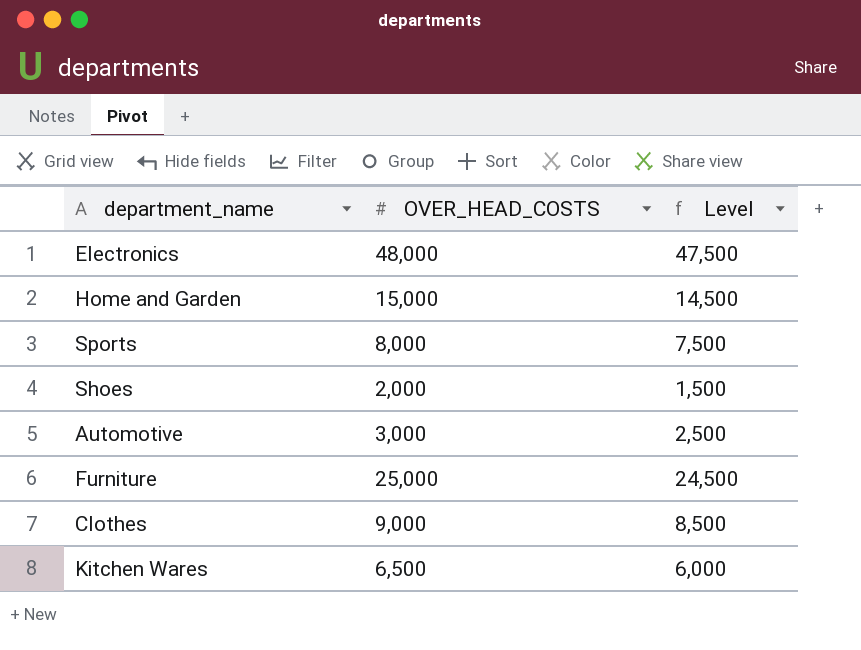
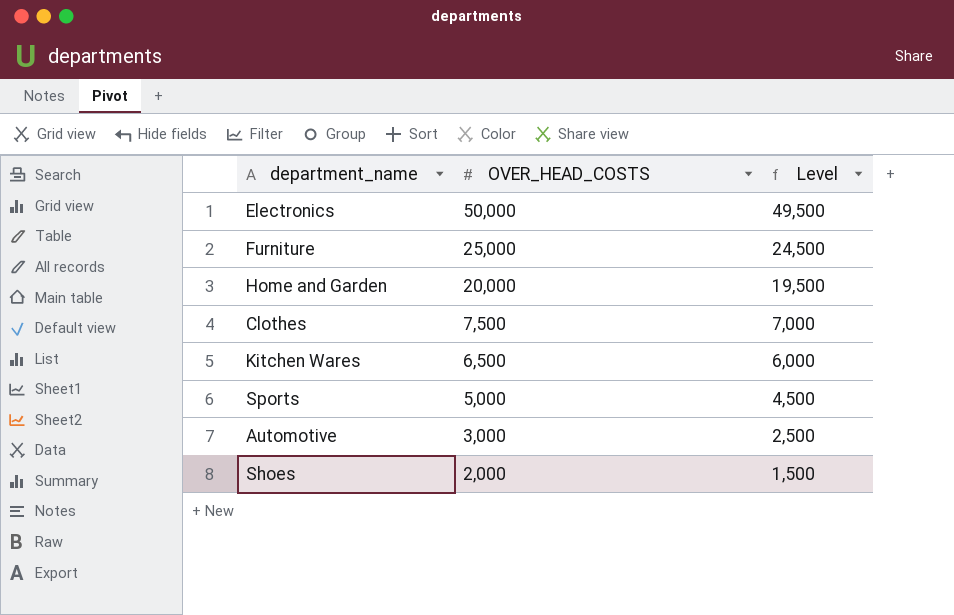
row order: none -> OVER_HEAD_COSTS descending
Electronics | OVER_HEAD_COSTS: 48,000 -> 50,000
Electronics | Level: 47,500 -> 49,500
Home and Garden | OVER_HEAD_COSTS: 15,000 -> 20,000
Home and Garden | Level: 14,500 -> 19,500
Clothes | OVER_HEAD_COSTS: 9,000 -> 7,500
Clothes | Level: 8,500 -> 7,000
Sports | OVER_HEAD_COSTS: 8,000 -> 5,000
Sports | Level: 7,500 -> 4,500

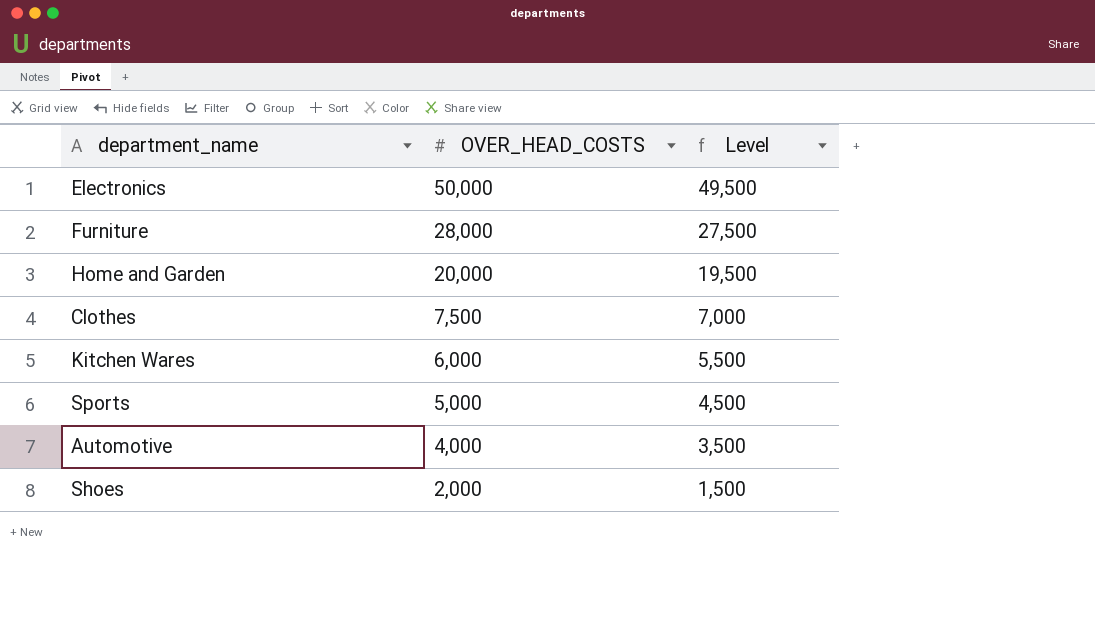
Furniture | OVER_HEAD_COSTS: 25,000 -> 28,000
Furniture | Level: 24,500 -> 27,500
Kitchen Wares | OVER_HEAD_COSTS: 6,500 -> 6,000
Kitchen Wares | Level: 6,000 -> 5,500
Automotive | OVER_HEAD_COSTS: 3,000 -> 4,000
Automotive | Level: 2,500 -> 3,500

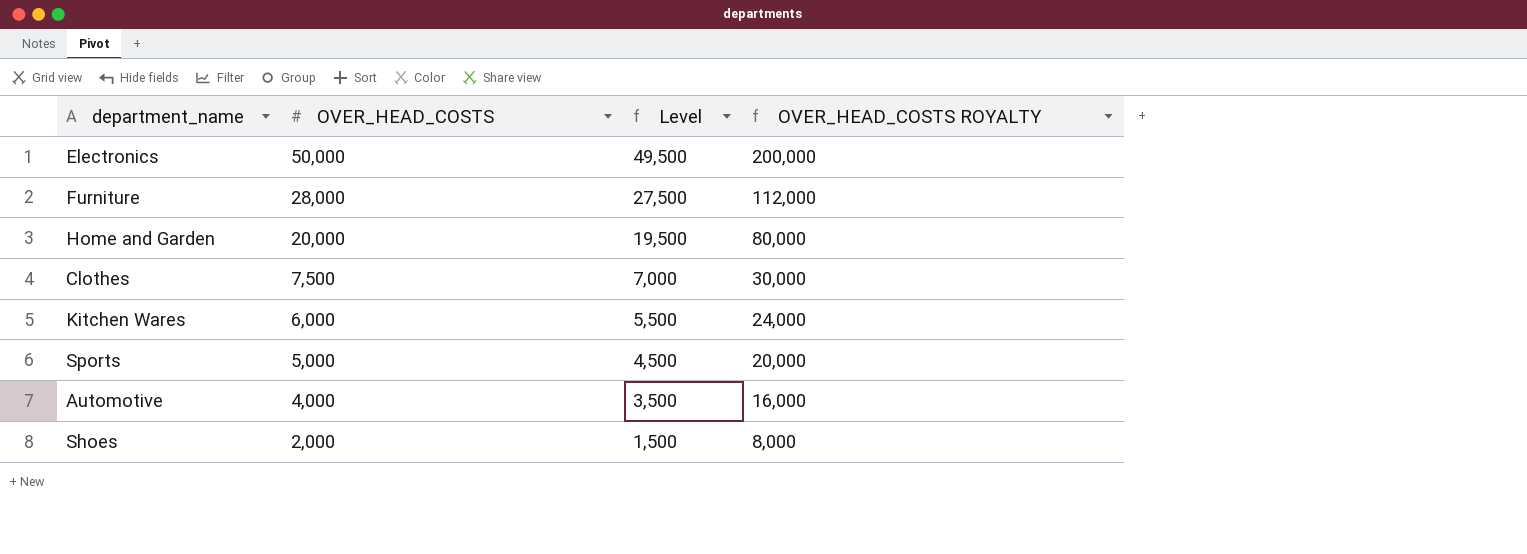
column OVER_HEAD_COSTS ROYALTY | formula: none -> [OVER_HEAD_COSTS] * 4

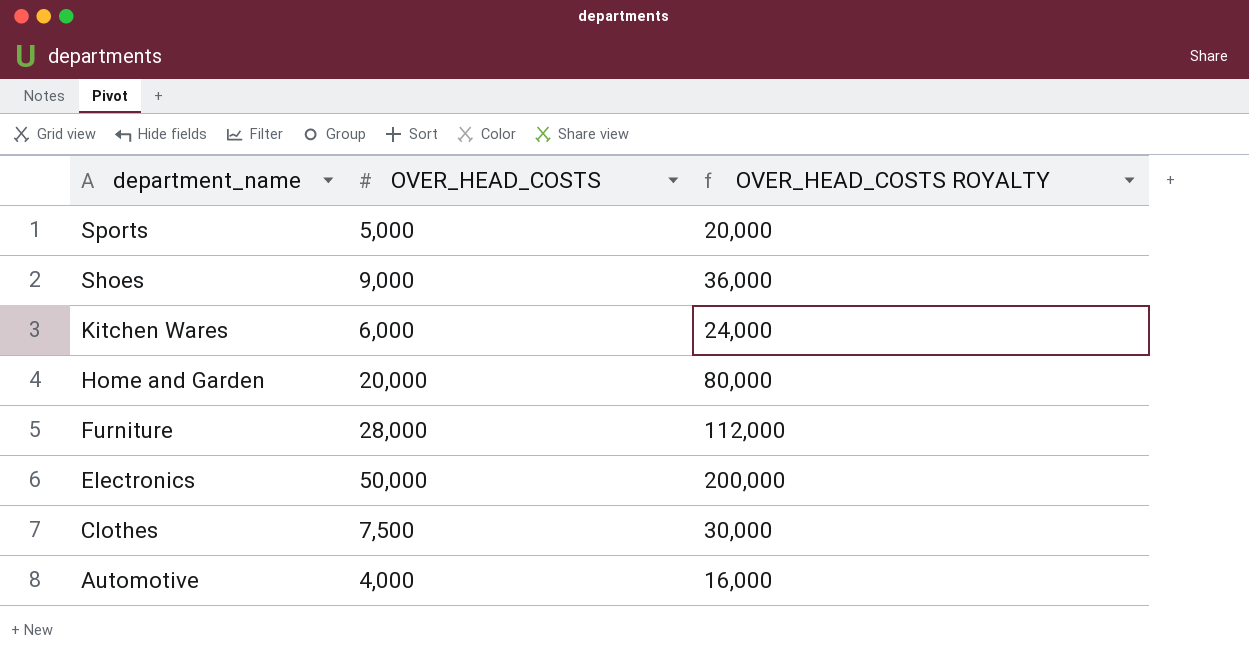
row order: OVER_HEAD_COSTS descending -> department_name descending
column Level | formula: [OVER_HEAD_COSTS] - 500 -> none
Shoes | OVER_HEAD_COSTS: 2,000 -> 9,000
Shoes | OVER_HEAD_COSTS ROYALTY: 8,000 -> 36,000

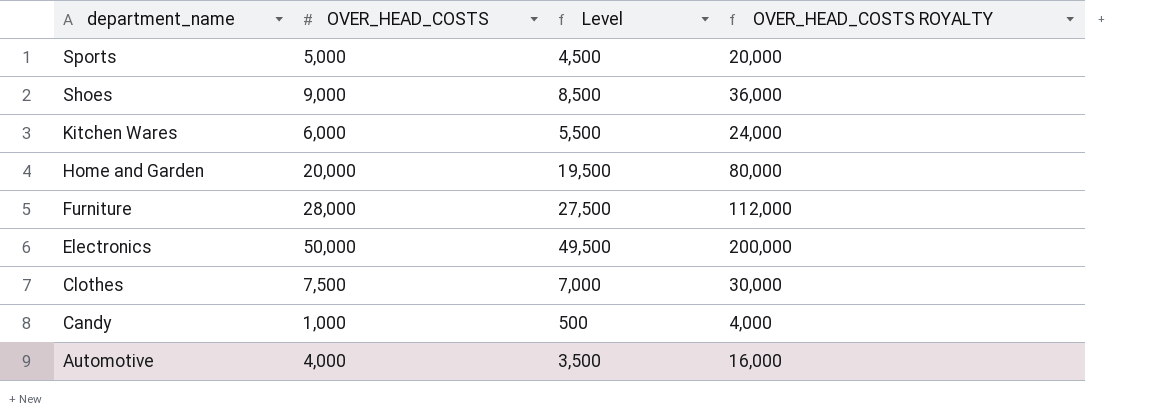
column Level | formula: none -> [OVER_HEAD_COSTS] - 500
row Candy: none -> 1,000 | 500 | 4,000

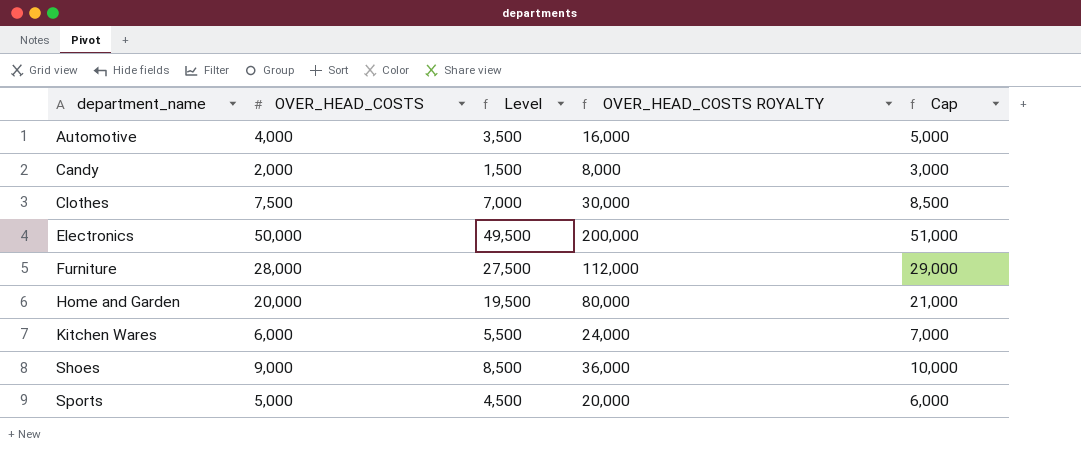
row order: department_name descending -> department_name ascending
column Cap | formula: none -> [OVER_HEAD_COSTS] + 1000
Candy | OVER_HEAD_COSTS: 1,000 -> 2,000
Candy | Level: 500 -> 1,500
Candy | OVER_HEAD_COSTS ROYALTY: 4,000 -> 8,000

